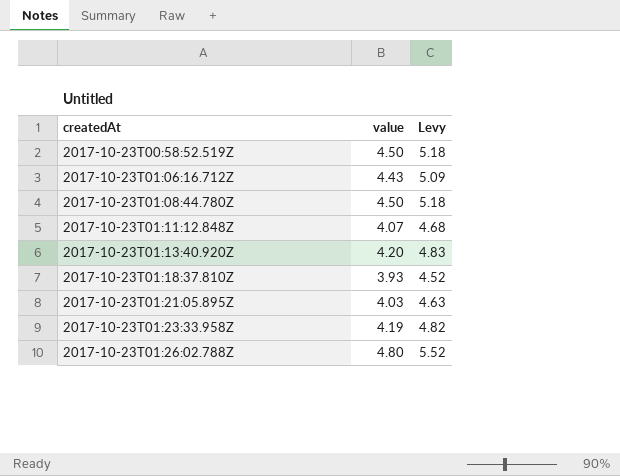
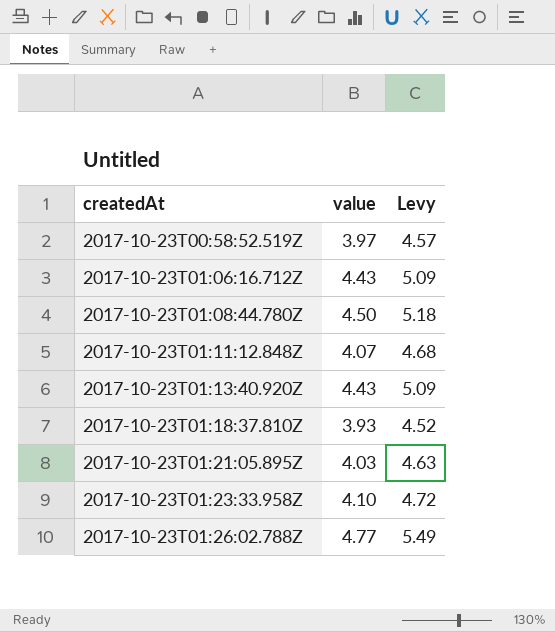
2017-10-23T00:58:52.519Z | value: 4.50 -> 3.97
2017-10-23T00:58:52.519Z | Levy: 5.18 -> 4.57
2017-10-23T01:13:40.920Z | value: 4.20 -> 4.43
2017-10-23T01:13:40.920Z | Levy: 4.83 -> 5.09
2017-10-23T01:23:33.958Z | value: 4.19 -> 4.10
2017-10-23T01:23:33.958Z | Levy: 4.82 -> 4.72
2017-10-23T01:26:02.788Z | value: 4.80 -> 4.77
2017-10-23T01:26:02.788Z | Levy: 5.52 -> 5.49

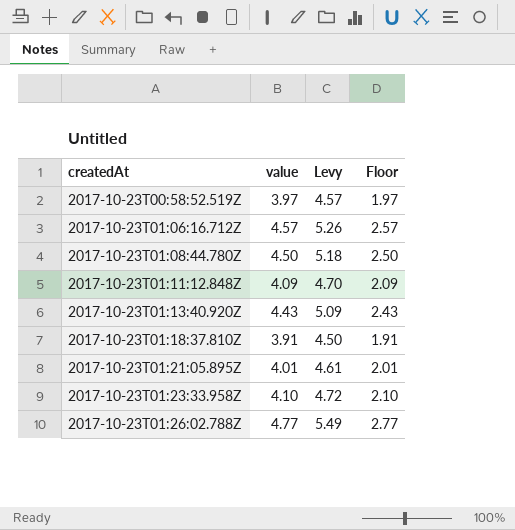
column Floor | formula: none -> [value] - 2
2017-10-23T01:06:16.712Z | value: 4.43 -> 4.57
2017-10-23T01:06:16.712Z | Levy: 5.09 -> 5.26
2017-10-23T01:11:12.848Z | value: 4.07 -> 4.09
2017-10-23T01:11:12.848Z | Levy: 4.68 -> 4.70
2017-10-23T01:18:37.810Z | value: 3.93 -> 3.91
2017-10-23T01:18:37.810Z | Levy: 4.52 -> 4.50
2017-10-23T01:21:05.895Z | value: 4.03 -> 4.01
2017-10-23T01:21:05.895Z | Levy: 4.63 -> 4.61

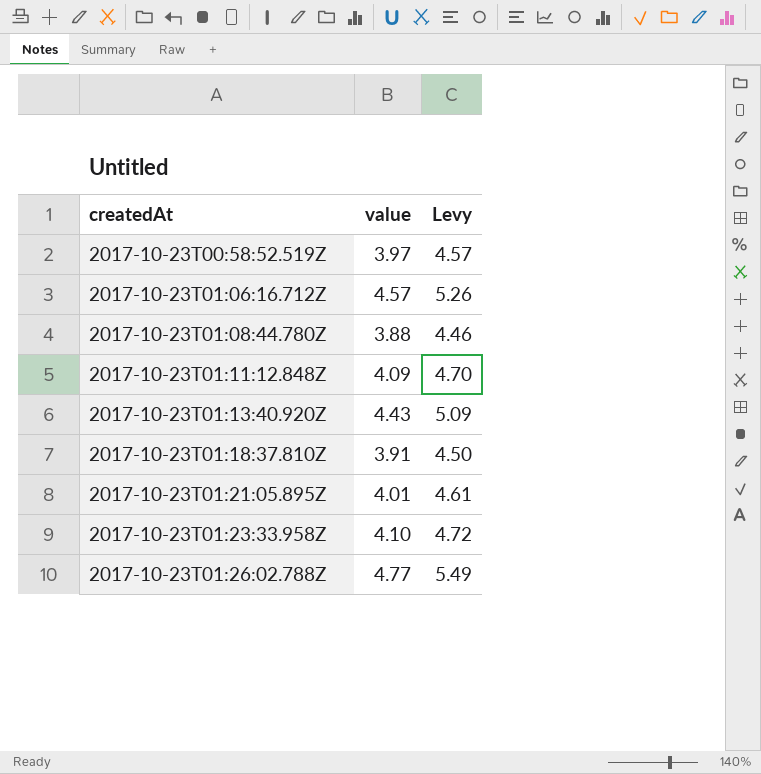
column Floor | formula: [value] - 2 -> none
2017-10-23T01:08:44.780Z | value: 4.50 -> 3.88
2017-10-23T01:08:44.780Z | Levy: 5.18 -> 4.46

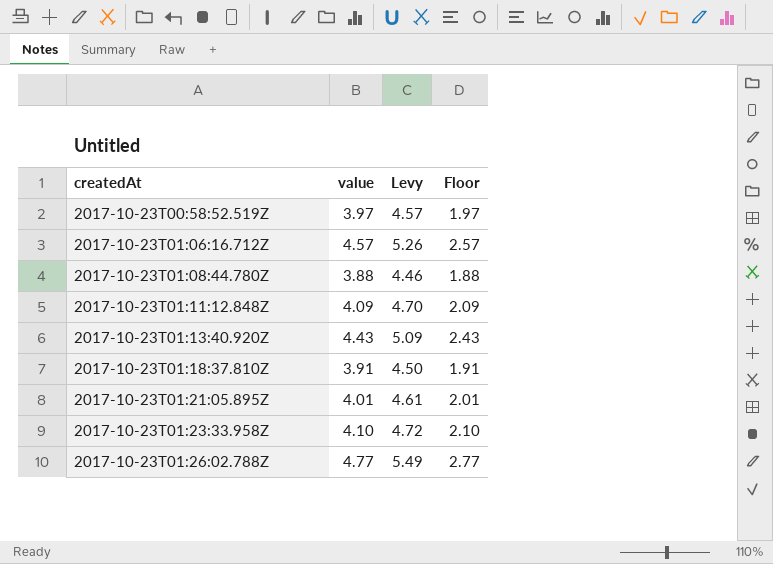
column Floor | formula: none -> [value] - 2

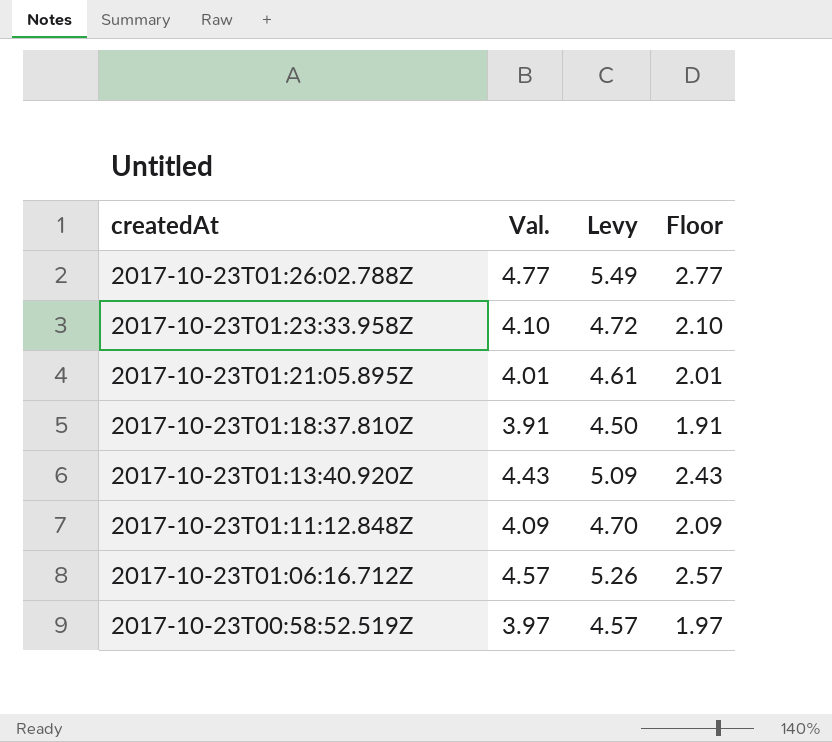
row order: createdAt ascending -> createdAt descending
column name: value -> Val.
row 2017-10-23T01:08:44.780Z: 3.88 | 4.46 | 1.88 -> none

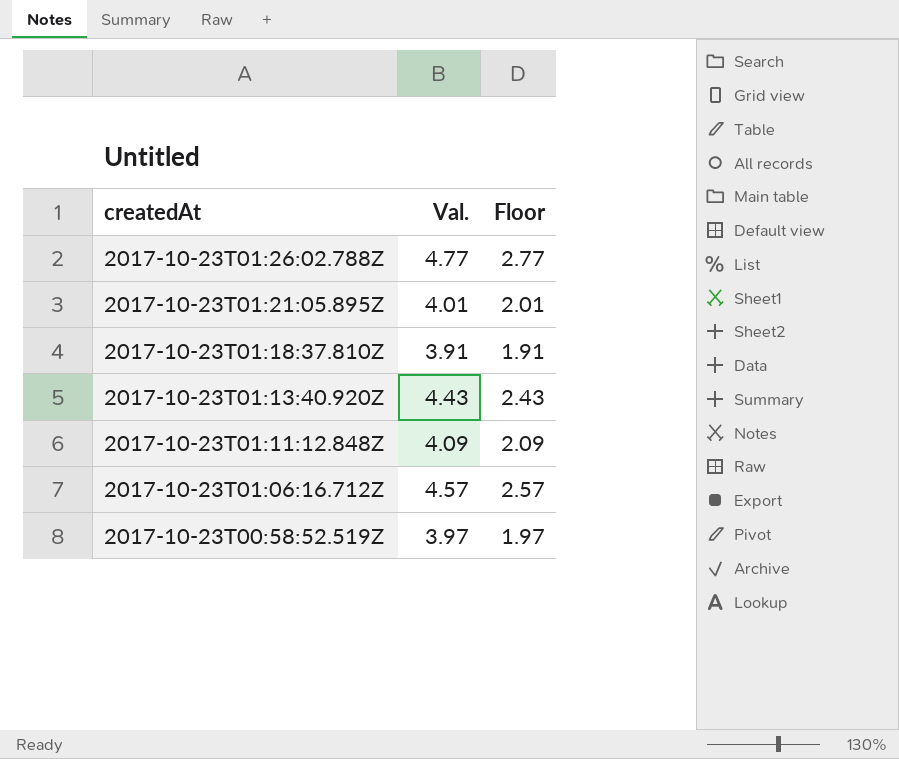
column Levy | formula: [Val.] * 1.15 -> none
row 2017-10-23T01:23:33.958Z: 4.10 | 4.72 | 2.10 -> none

